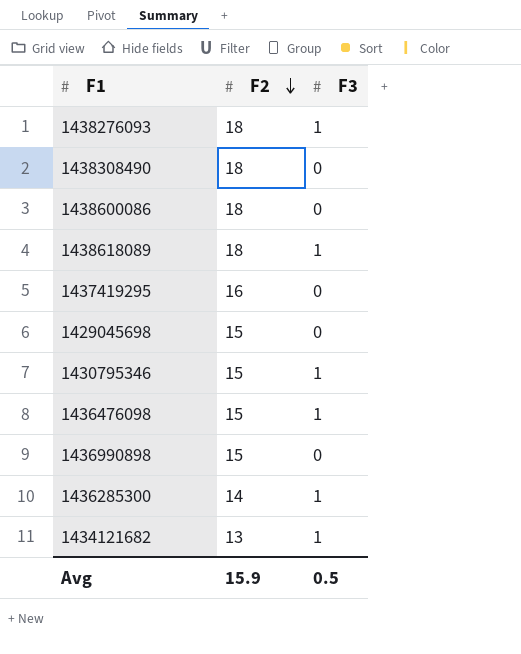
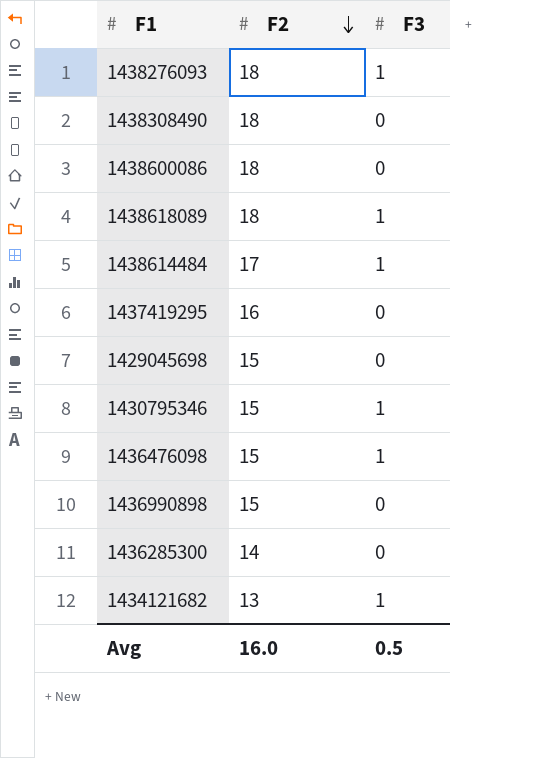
row 1438614484: none -> 17 | 1
1436285300 | F3: 1 -> 0
Avg | F2: 15.9 -> 16.0

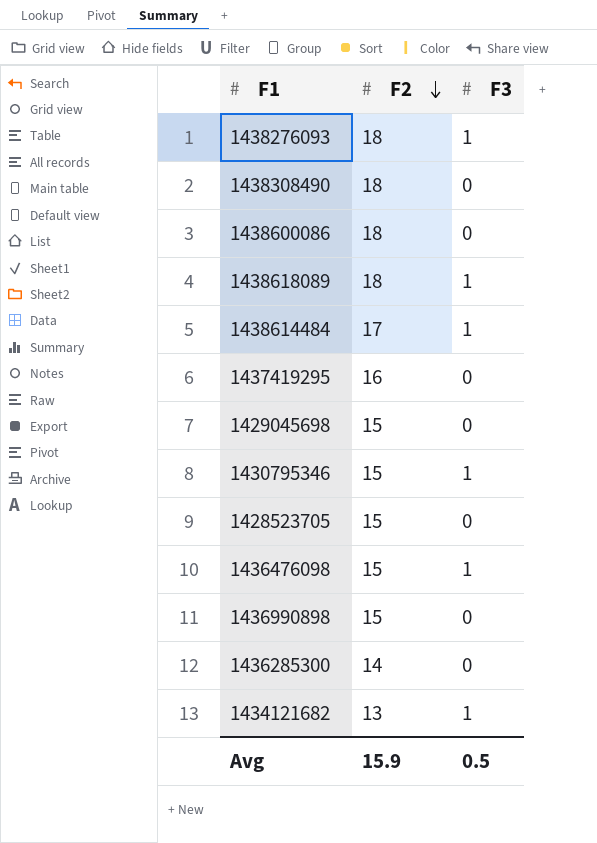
row 1428523705: none -> 15 | 0
Avg | F2: 16.0 -> 15.9

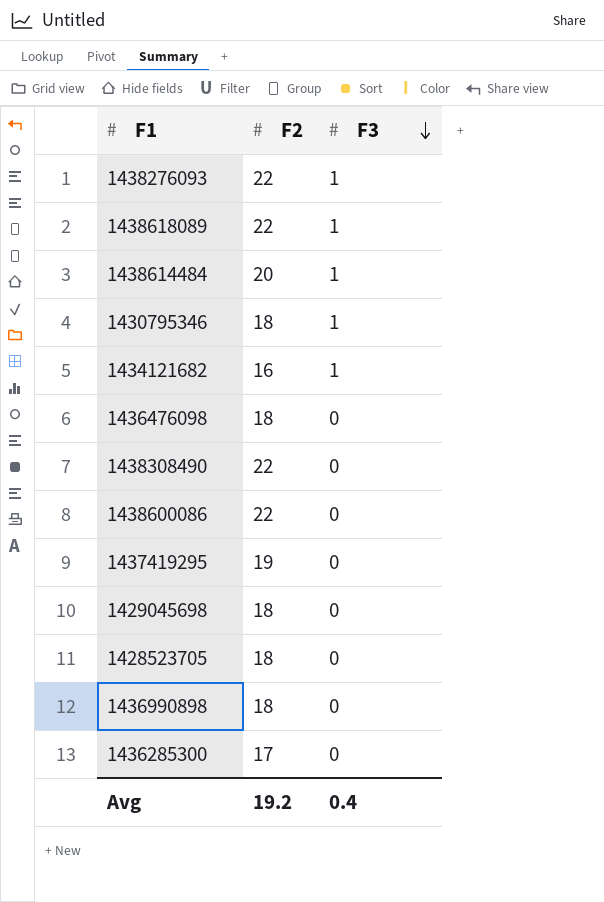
row order: F2 descending -> F3 descending
1438276093 | F2: 18 -> 22
1438618089 | F2: 18 -> 22
1438614484 | F2: 17 -> 20
1430795346 | F2: 15 -> 18
1434121682 | F2: 13 -> 16
1436476098 | F2: 15 -> 18
1436476098 | F3: 1 -> 0
1438308490 | F2: 18 -> 22
1438600086 | F2: 18 -> 22
1437419295 | F2: 16 -> 19
1429045698 | F2: 15 -> 18
1428523705 | F2: 15 -> 18
1436990898 | F2: 15 -> 18
1436285300 | F2: 14 -> 17
Avg | F2: 15.9 -> 19.2
Avg | F3: 0.5 -> 0.4

